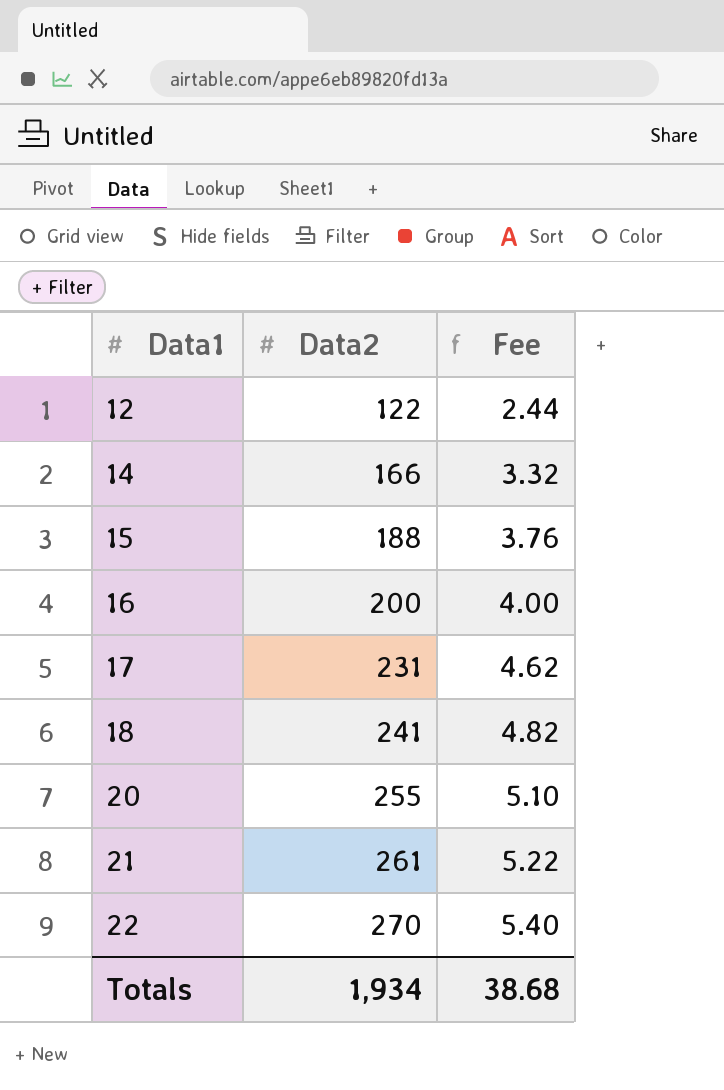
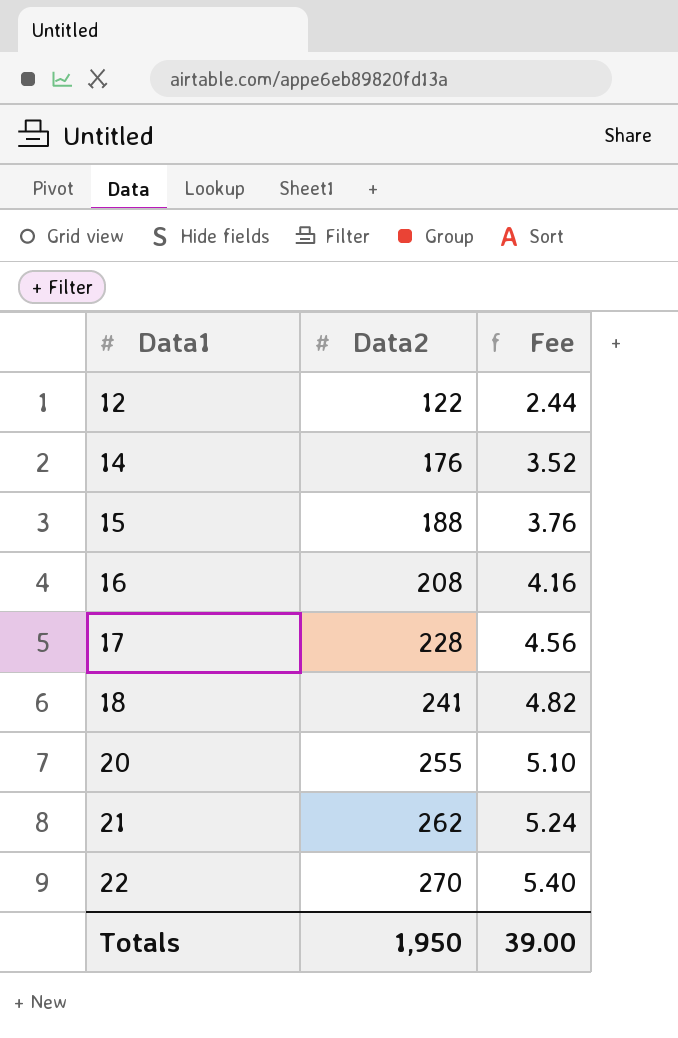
14 | Data2: 166 -> 176
14 | Fee: 3.32 -> 3.52
16 | Data2: 200 -> 208
16 | Fee: 4.00 -> 4.16
17 | Data2: 231 -> 228
17 | Fee: 4.62 -> 4.56
21 | Data2: 261 -> 262
21 | Fee: 5.22 -> 5.24
Totals | Data2: 1,934 -> 1,950
Totals | Fee: 38.68 -> 39.00

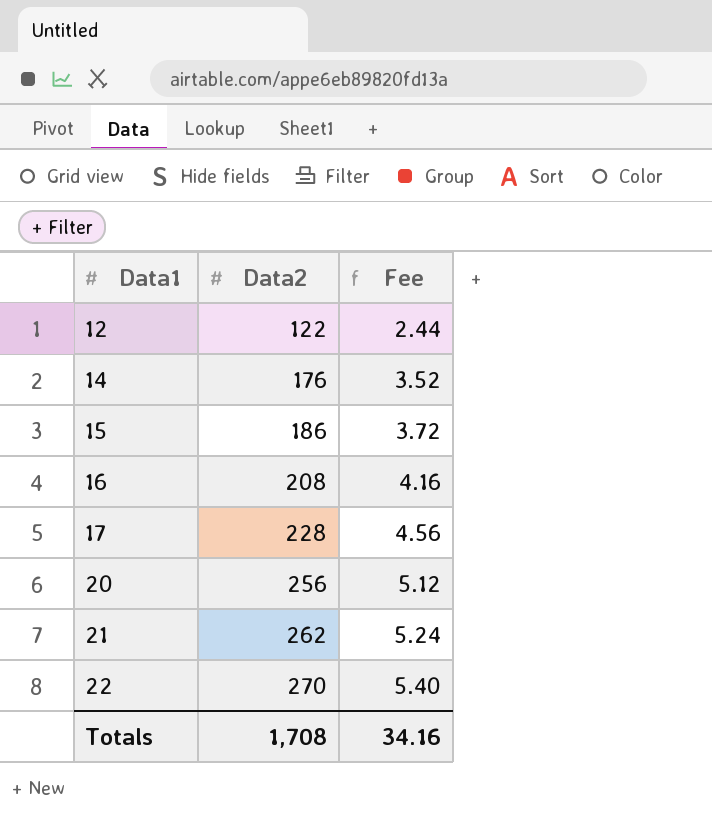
row 18: 241 | 4.82 -> none
15 | Data2: 188 -> 186
15 | Fee: 3.76 -> 3.72
20 | Data2: 255 -> 256
20 | Fee: 5.10 -> 5.12
Totals | Data2: 1,950 -> 1,708
Totals | Fee: 39.00 -> 34.16

